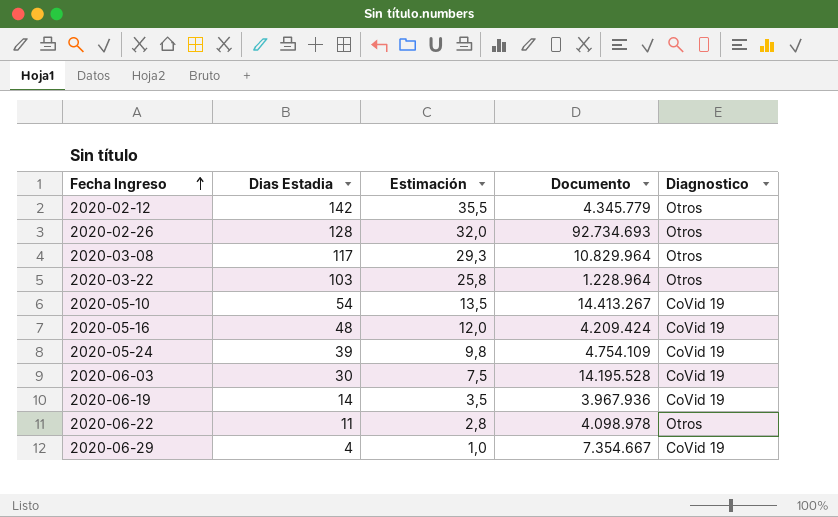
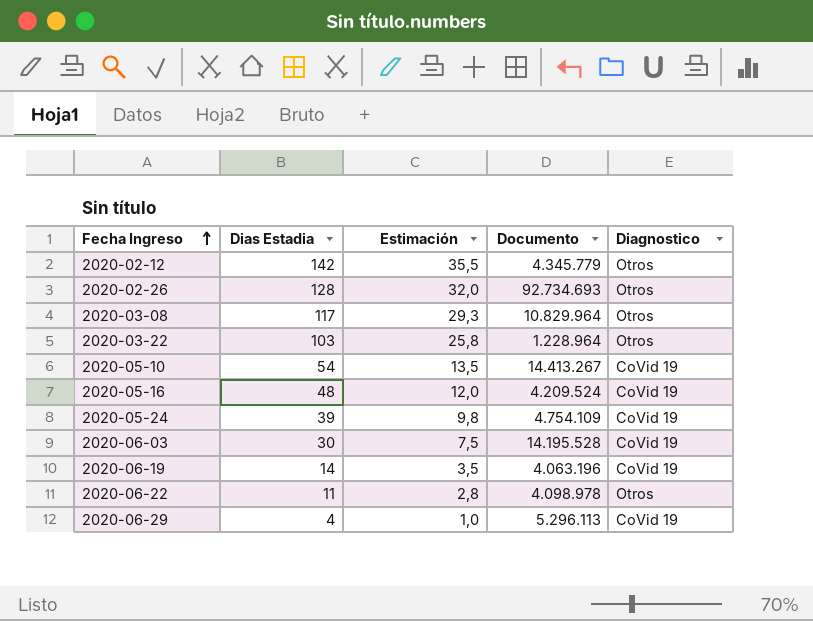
2020-05-16 | Documento: 4.209.424 -> 4.209.524
2020-06-19 | Documento: 3.967.936 -> 4.063.196
2020-06-29 | Documento: 7.354.667 -> 5.296.113

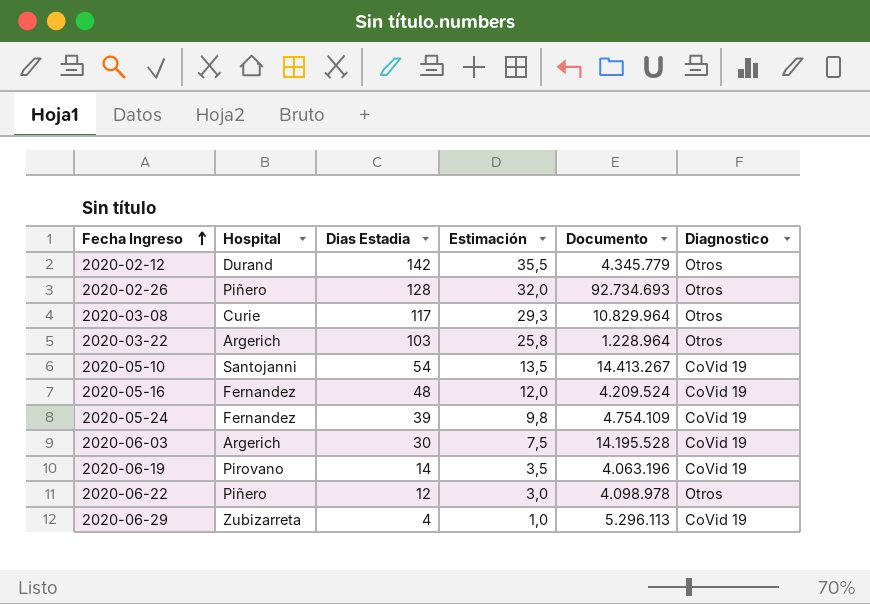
column Hospital | position: none -> 2
2020-06-22 | Dias Estadia: 11 -> 12
2020-06-22 | Estimación: 2,8 -> 3,0

